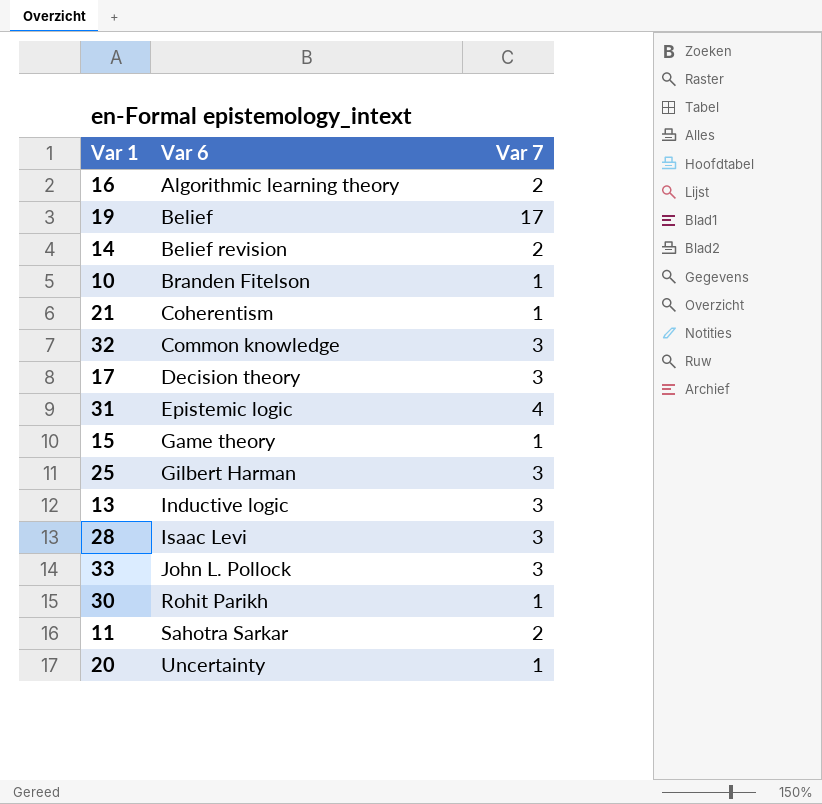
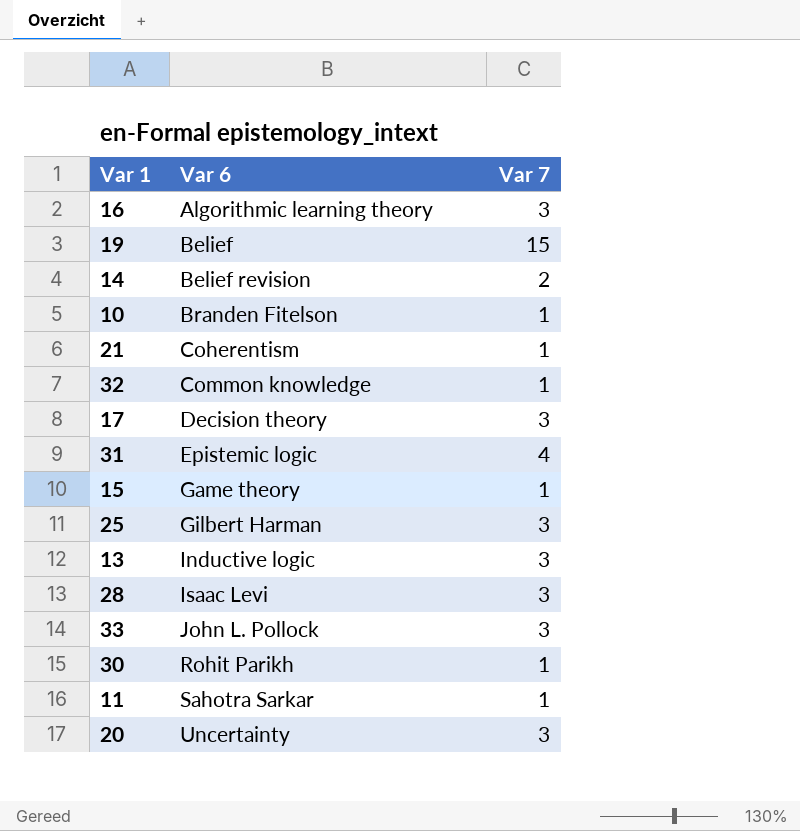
16 | Var 7: 2 -> 3
19 | Var 7: 17 -> 15
32 | Var 7: 3 -> 1
11 | Var 7: 2 -> 1
20 | Var 7: 1 -> 3

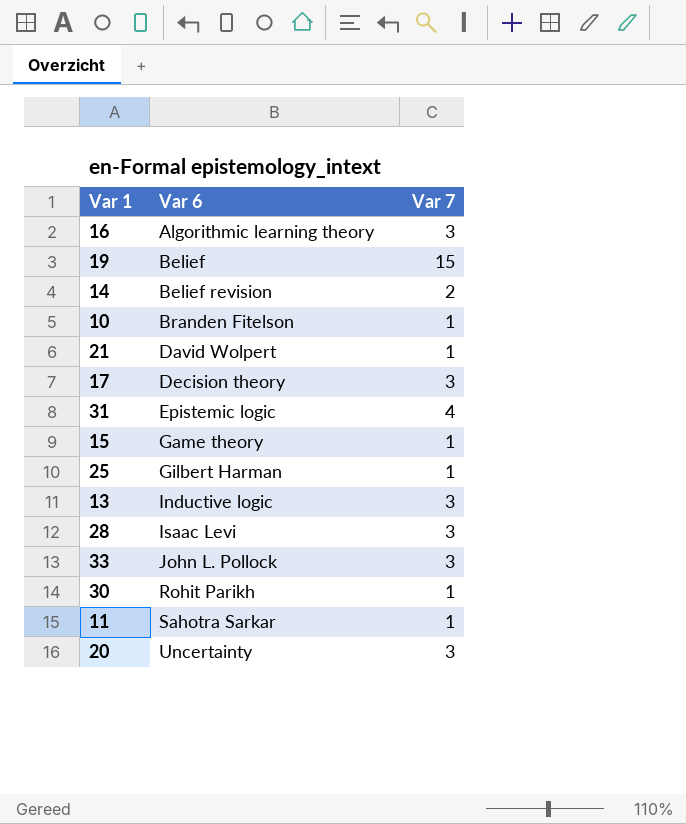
row 32: Common knowledge | 1 -> none
21 | Var 6: Coherentism -> David Wolpert
25 | Var 7: 3 -> 1

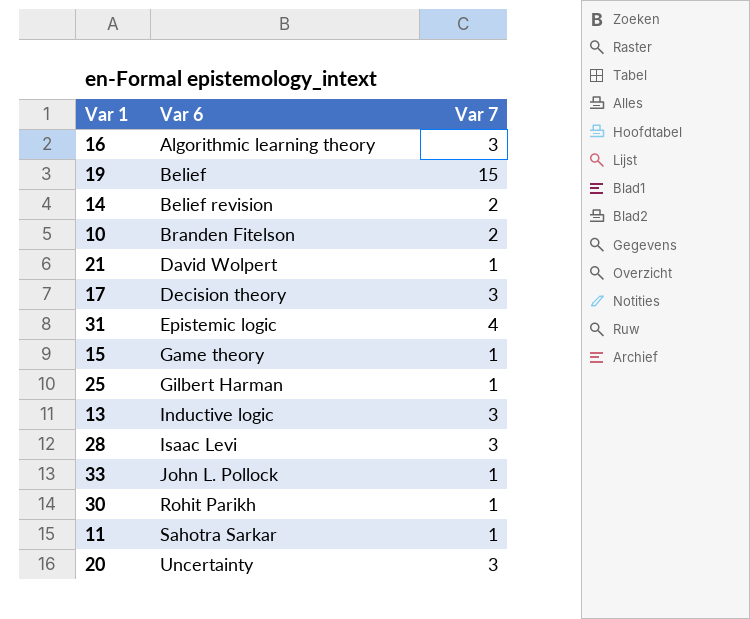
10 | Var 7: 1 -> 2
33 | Var 7: 3 -> 1

